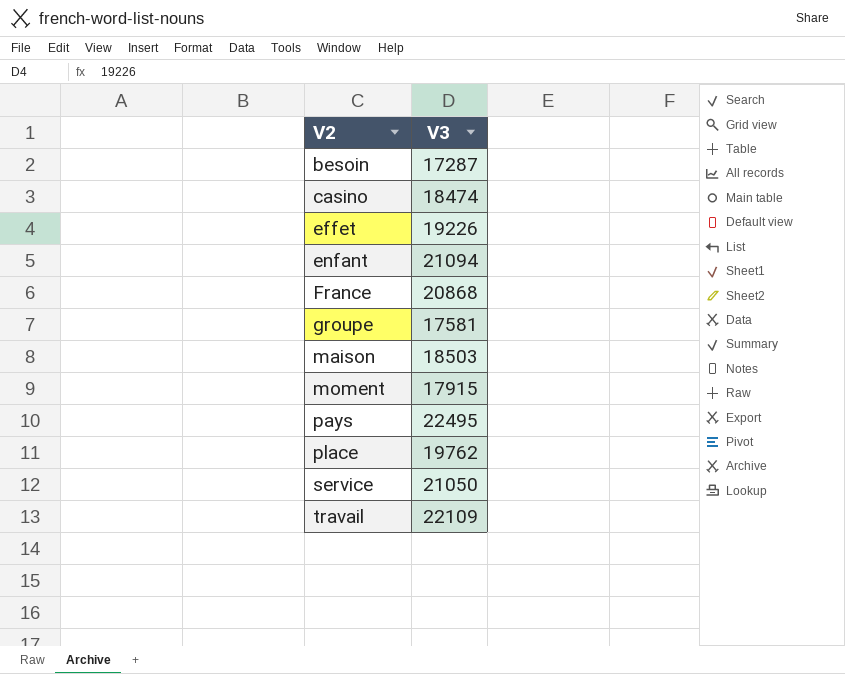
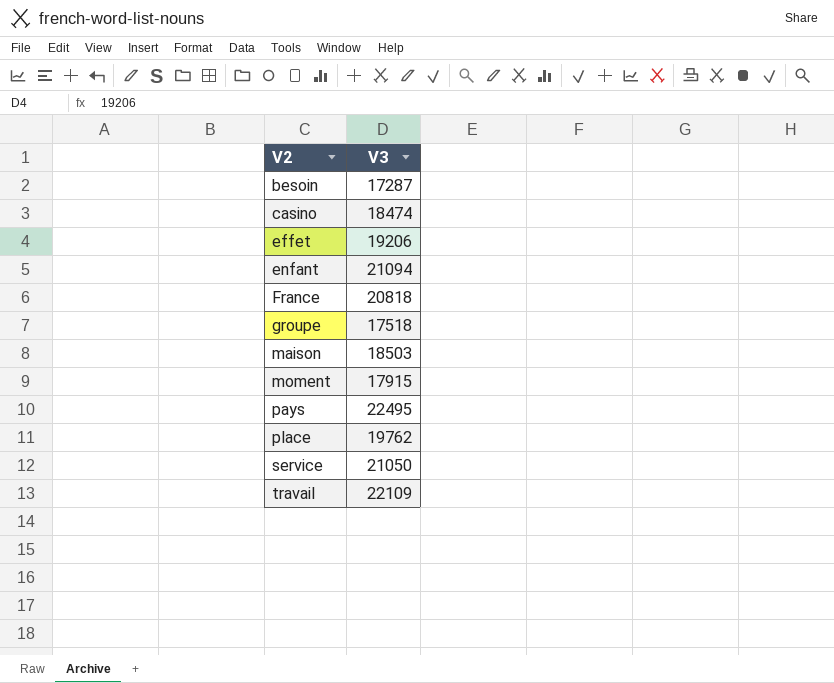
effet | V3: 19226 -> 19206
France | V3: 20868 -> 20818
groupe | V3: 17581 -> 17518

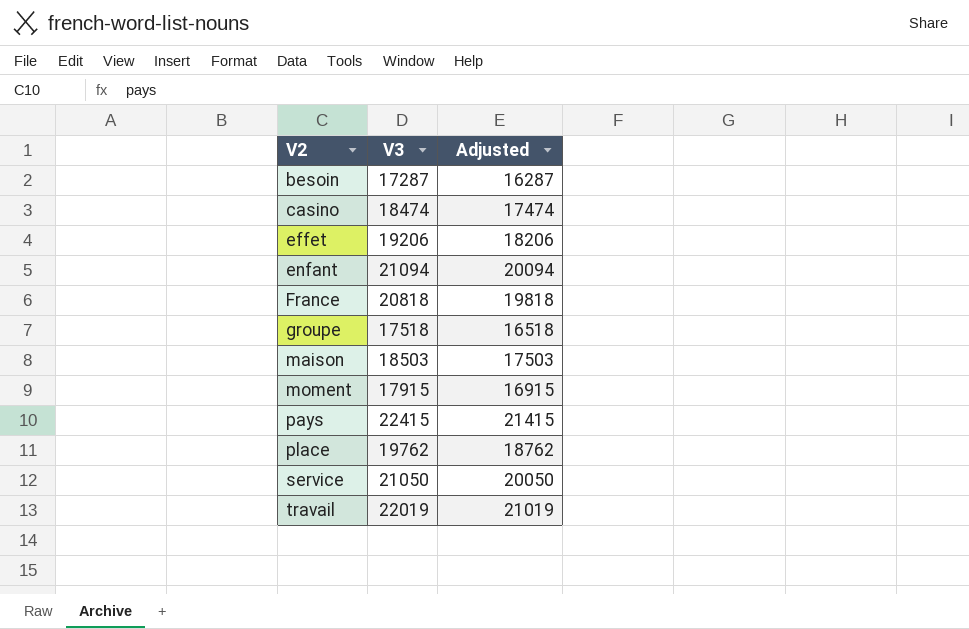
column Adjusted | formula: none -> [V3] - 1000
pays | V3: 22495 -> 22415
travail | V3: 22109 -> 22019

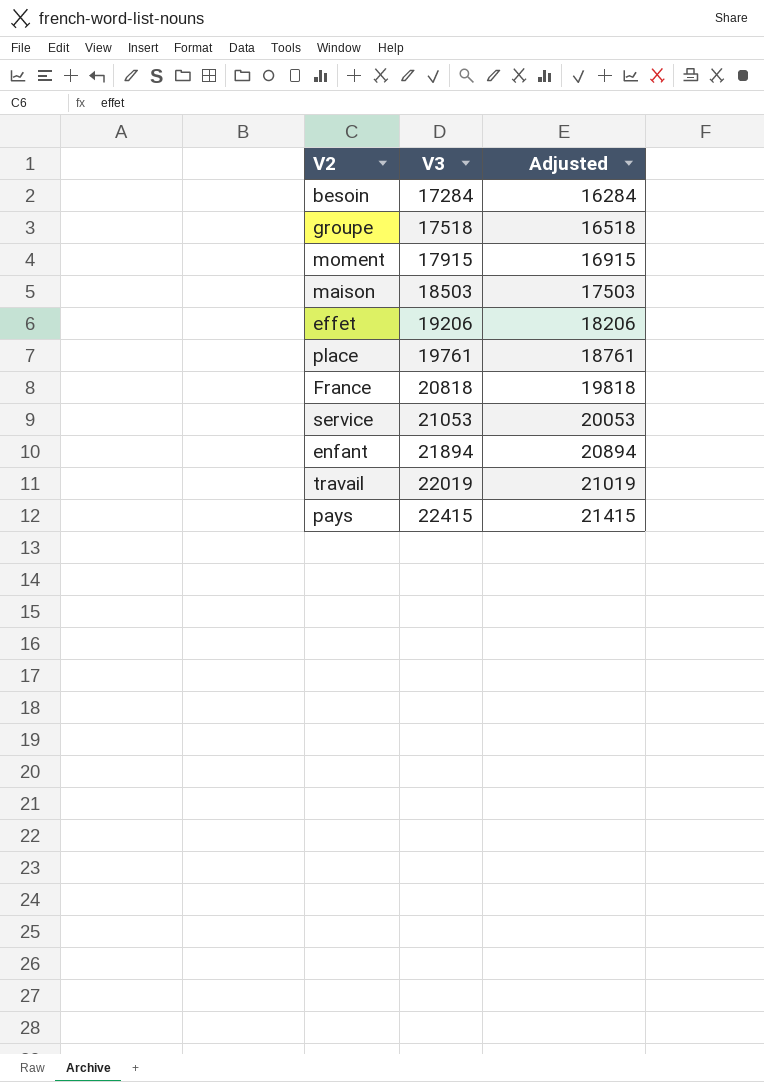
row order: V2 ascending -> V3 ascending
row casino: 18474 | 17474 -> none
besoin | V3: 17287 -> 17284
besoin | Adjusted: 16287 -> 16284
place | V3: 19762 -> 19761
place | Adjusted: 18762 -> 18761
service | V3: 21050 -> 21053
service | Adjusted: 20050 -> 20053
enfant | V3: 21094 -> 21894
enfant | Adjusted: 20094 -> 20894

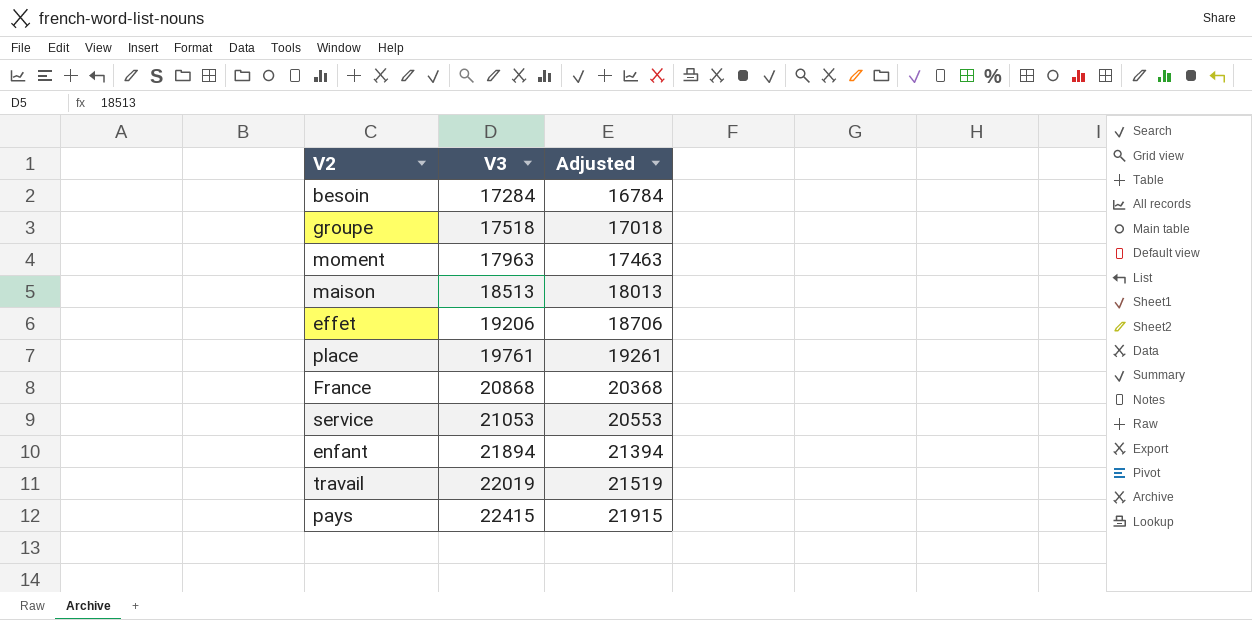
column Adjusted | formula: [V3] - 1000 -> [V3] - 500
moment | V3: 17915 -> 17963
maison | V3: 18503 -> 18513
France | V3: 20818 -> 20868

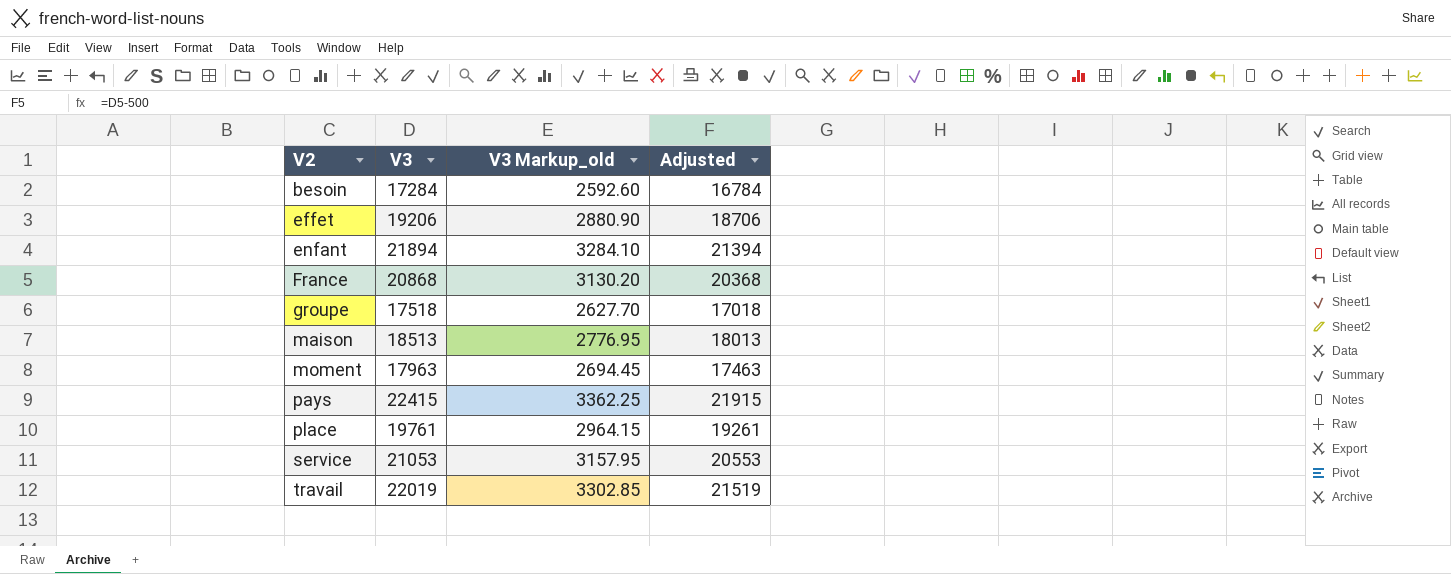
row order: V3 ascending -> V2 ascending
column V3 Markup_old | formula: none -> [V3] * 0.15

